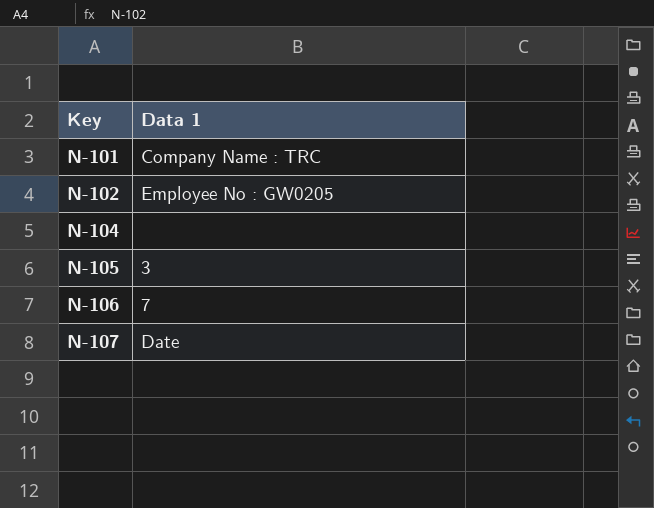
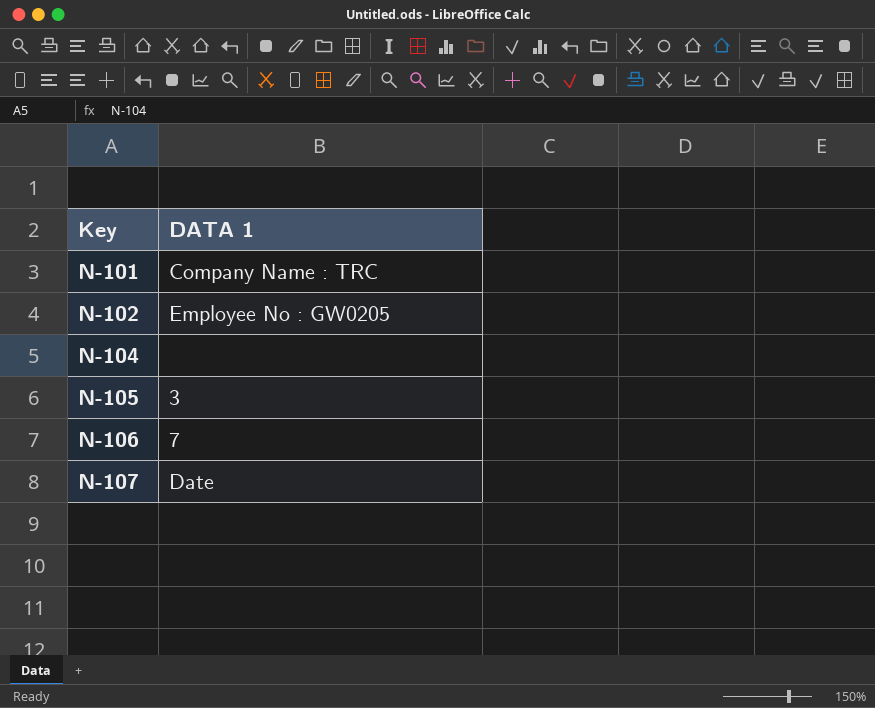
column name: Data 1 -> DATA 1

